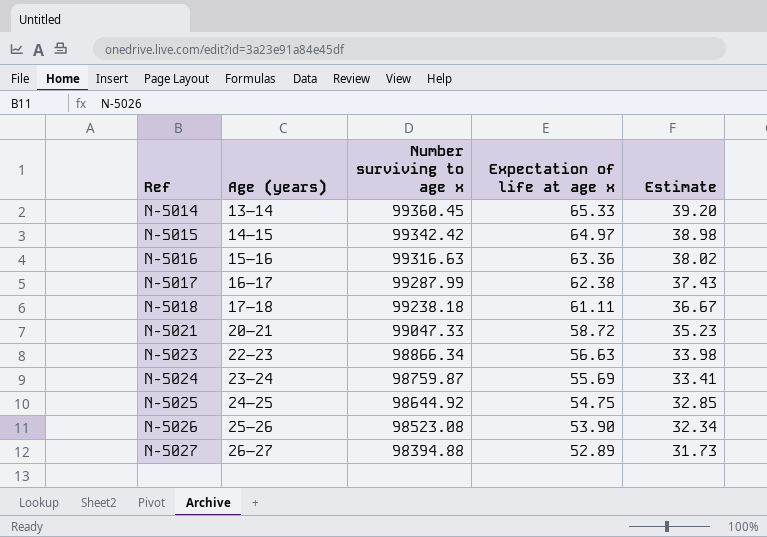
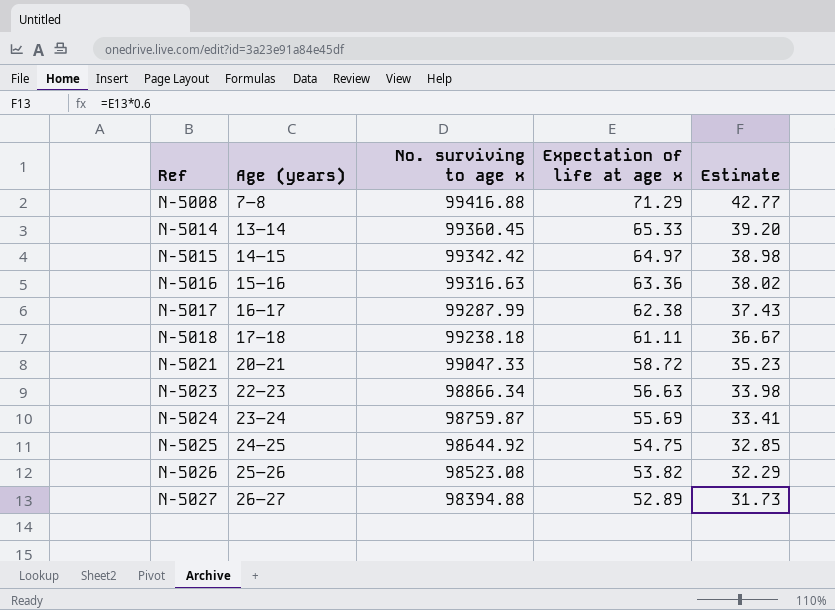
column name: Number surviving to age x -> No. surviving to age x
row N-5008: none -> 7–8 | 99416.88 | 71.29 | 42.77
N-5026 | Expectation of life at age x: 53.90 -> 53.82
N-5026 | Estimate: 32.34 -> 32.29

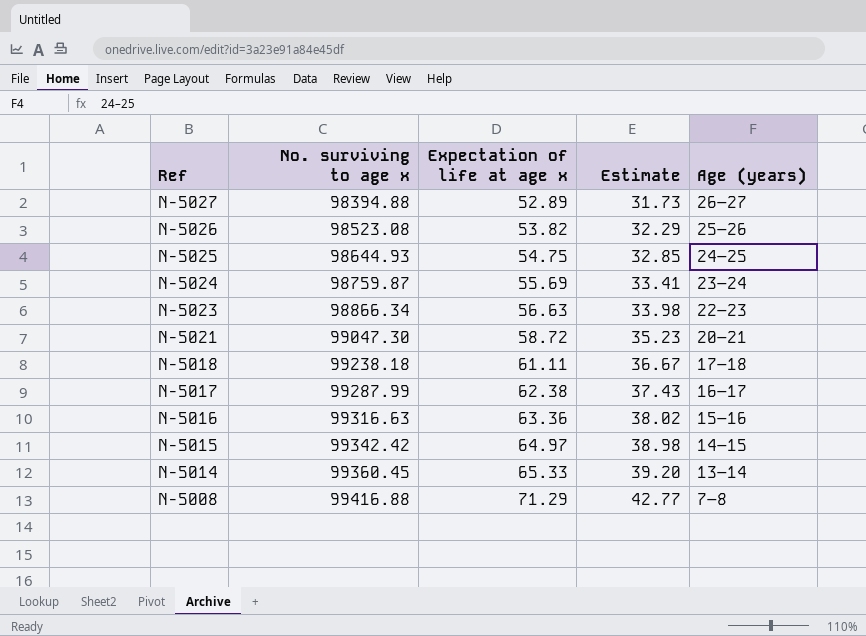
row order: Ref ascending -> Ref descending
column Age (years) | position: 2 -> 5
N-5025 | No. surviving to age x: 98644.92 -> 98644.93
N-5021 | No. surviving to age x: 99047.33 -> 99047.30

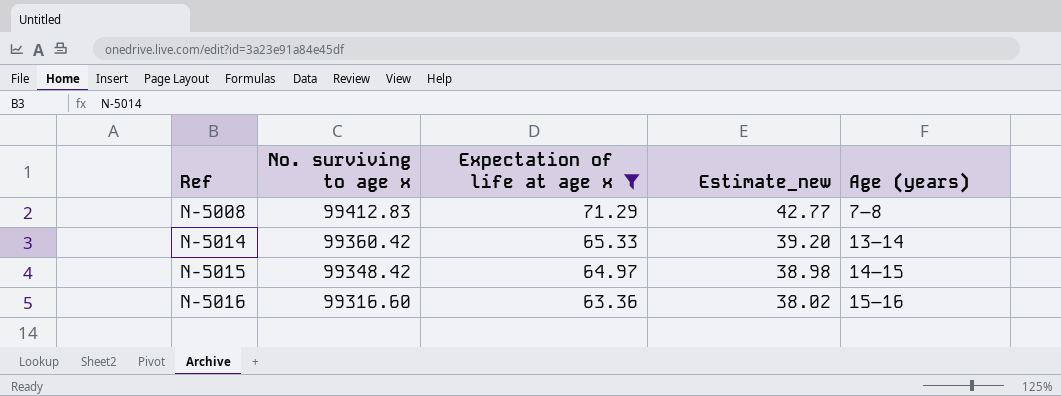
filter: none -> Expectation of life at age x >= 63.36
row order: Ref descending -> Ref ascending
column name: Estimate -> Estimate_new
N-5008 | No. surviving to age x: 99416.88 -> 99412.83
N-5014 | No. surviving to age x: 99360.45 -> 99360.42
N-5015 | No. surviving to age x: 99342.42 -> 99348.42
N-5016 | No. surviving to age x: 99316.63 -> 99316.60

